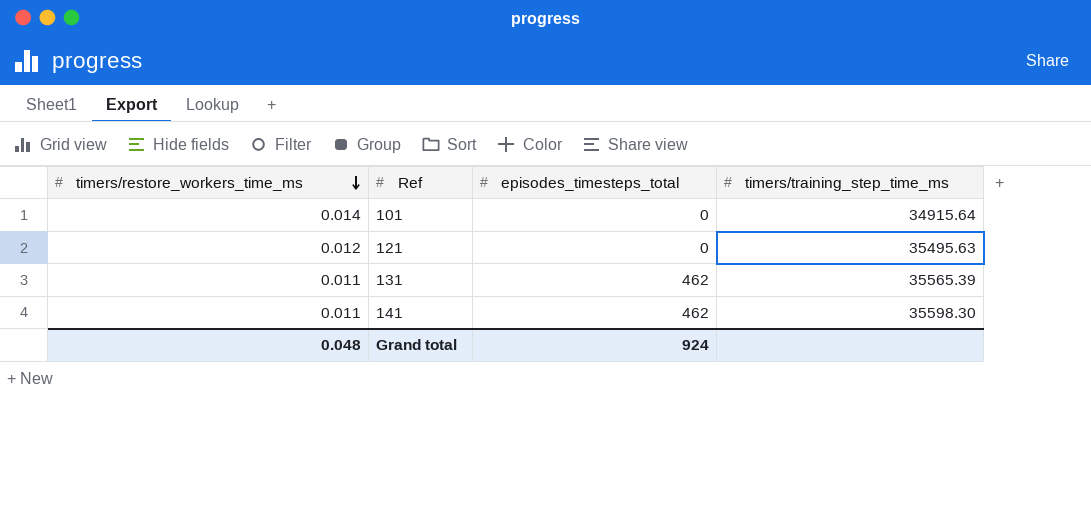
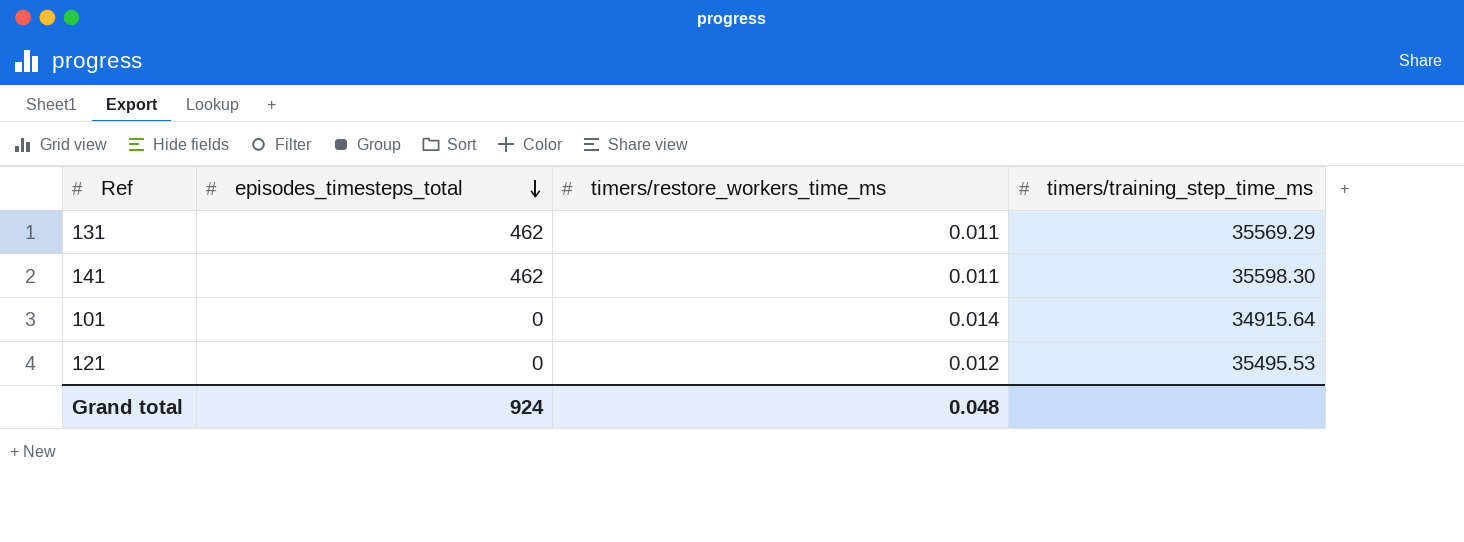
row order: timers/restore_workers_time_ms descending -> episodes_timesteps_total descending
column timers/restore_workers_time_ms | position: 1 -> 3
131 | timers/training_step_time_ms: 35565.39 -> 35569.29
121 | timers/training_step_time_ms: 35495.63 -> 35495.53

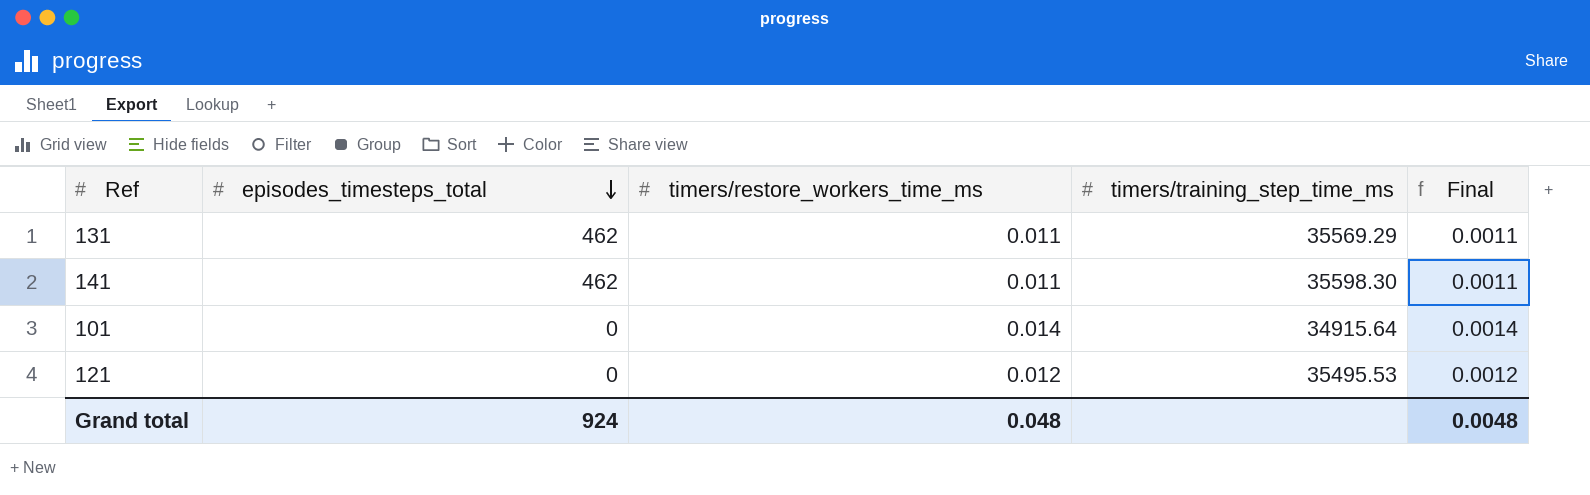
column Final | formula: none -> [timers/restore_workers_time_ms] * 0.1

